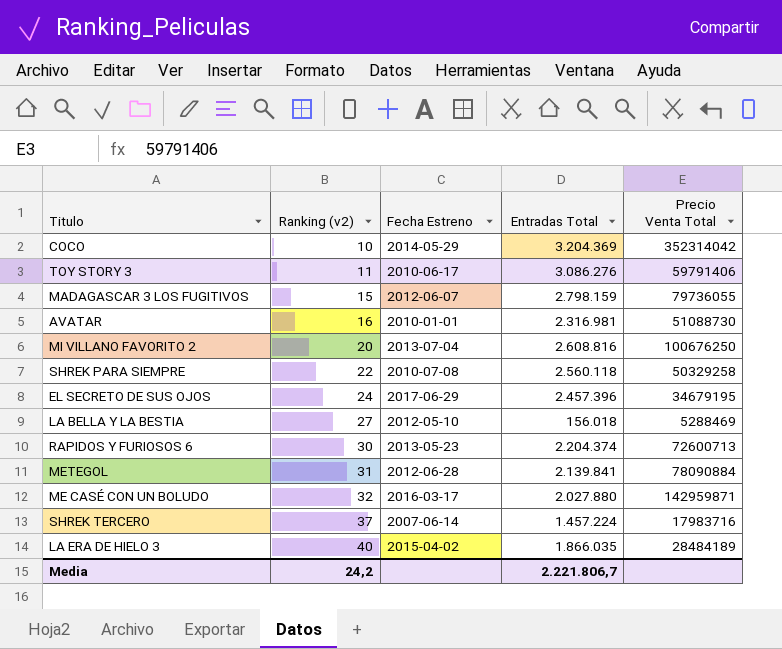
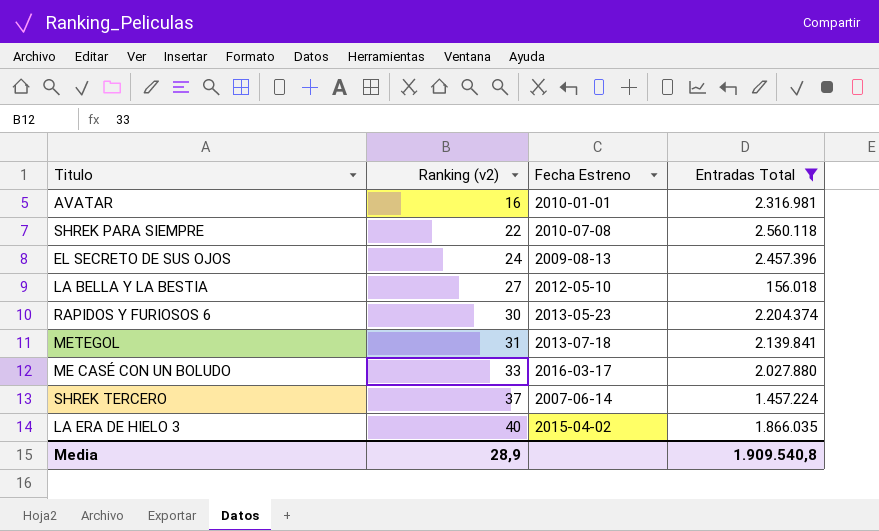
filter: none -> Entradas Total <= 2.560.118
column Precio Venta Total | position: 5 -> none
EL SECRETO DE SUS OJOS | Fecha Estreno: 2017-06-29 -> 2009-08-13
METEGOL | Fecha Estreno: 2012-06-28 -> 2013-07-18
ME CASÉ CON UN BOLUDO | Ranking (v2): 32 -> 33
Media | Ranking (v2): 24,2 -> 28,9
Media | Entradas Total: 2.221.806,7 -> 1.909.540,8

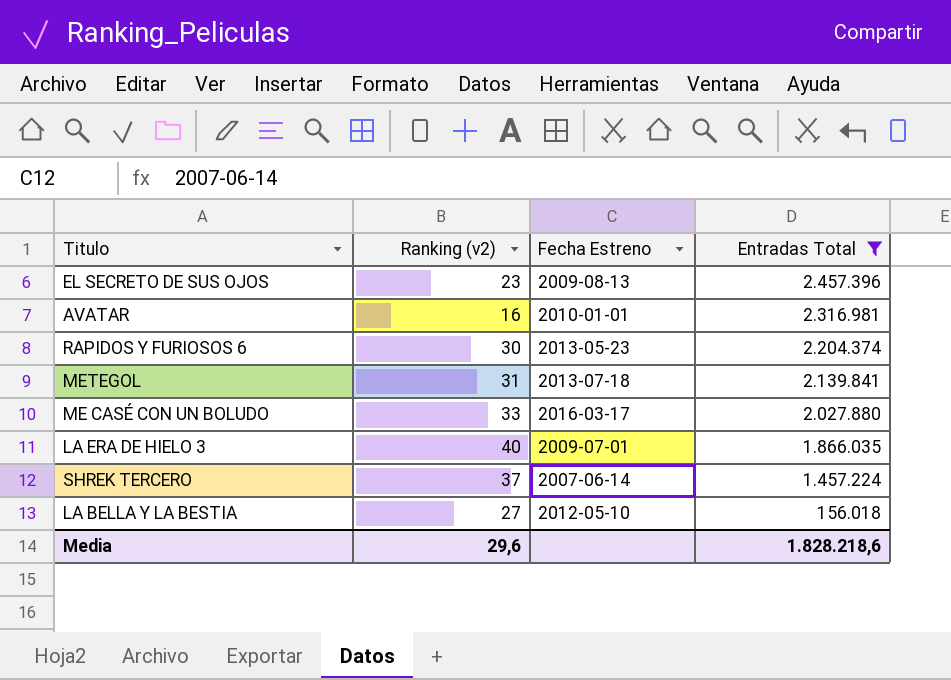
row order: Ranking (v2) ascending -> Entradas Total descending
row SHREK PARA SIEMPRE: 22 | 2010-07-08 | 2.560.118 -> none
EL SECRETO DE SUS OJOS | Ranking (v2): 24 -> 23
LA ERA DE HIELO 3 | Fecha Estreno: 2015-04-02 -> 2009-07-01
Media | Ranking (v2): 28,9 -> 29,6
Media | Entradas Total: 1.909.540,8 -> 1.828.218,6

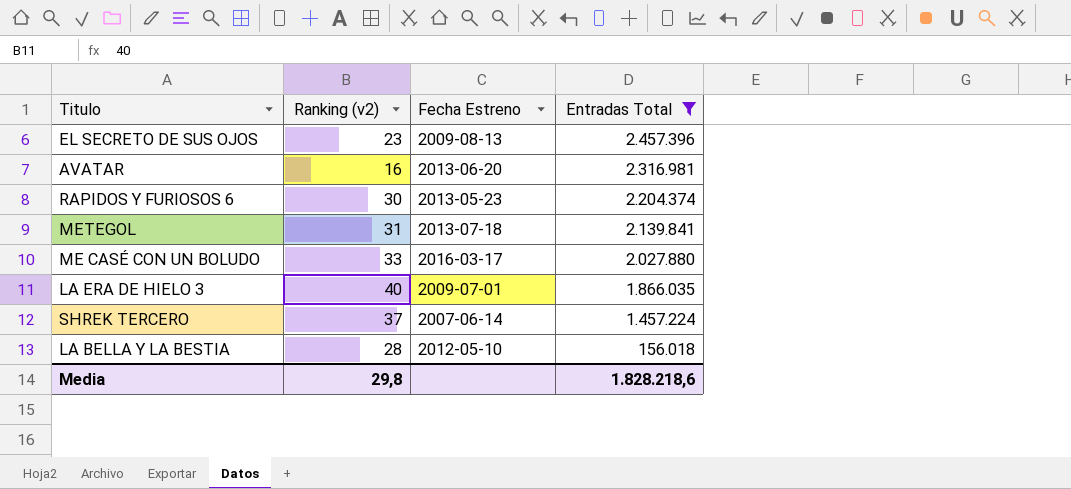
AVATAR | Fecha Estreno: 2010-01-01 -> 2013-06-20
LA BELLA Y LA BESTIA | Ranking (v2): 27 -> 28
Media | Ranking (v2): 29,6 -> 29,8

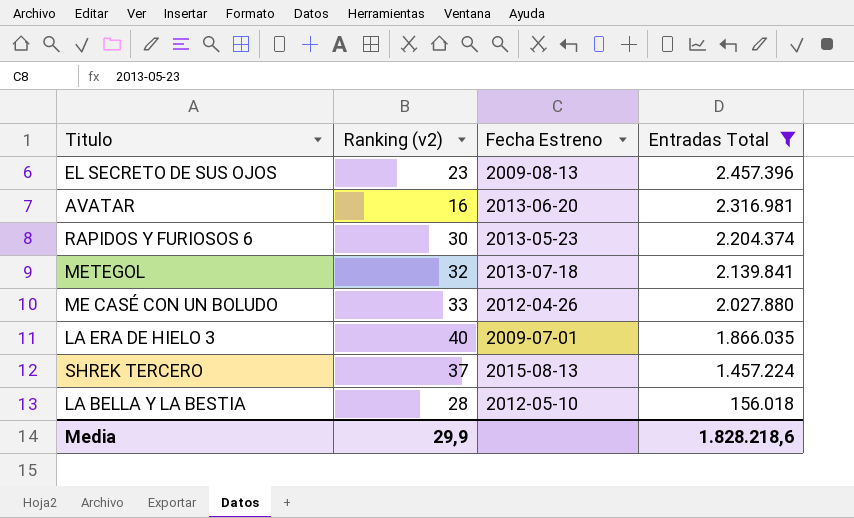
METEGOL | Ranking (v2): 31 -> 32
ME CASÉ CON UN BOLUDO | Fecha Estreno: 2016-03-17 -> 2012-04-26
SHREK TERCERO | Fecha Estreno: 2007-06-14 -> 2015-08-13
Media | Ranking (v2): 29,8 -> 29,9

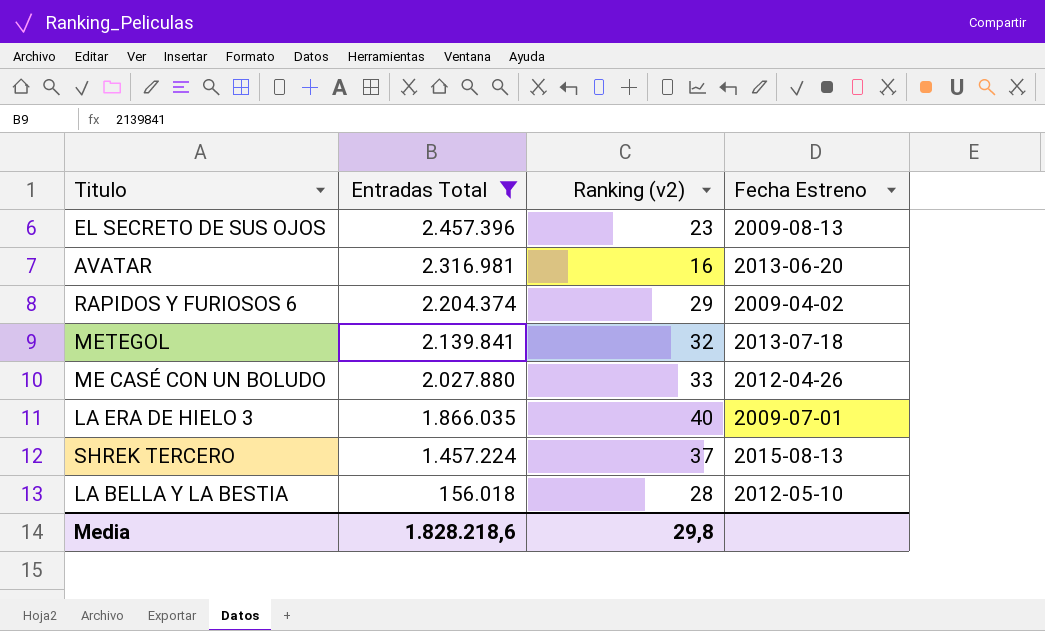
column Entradas Total | position: 4 -> 2
RAPIDOS Y FURIOSOS 6 | Ranking (v2): 30 -> 29
RAPIDOS Y FURIOSOS 6 | Fecha Estreno: 2013-05-23 -> 2009-04-02
Media | Ranking (v2): 29,9 -> 29,8

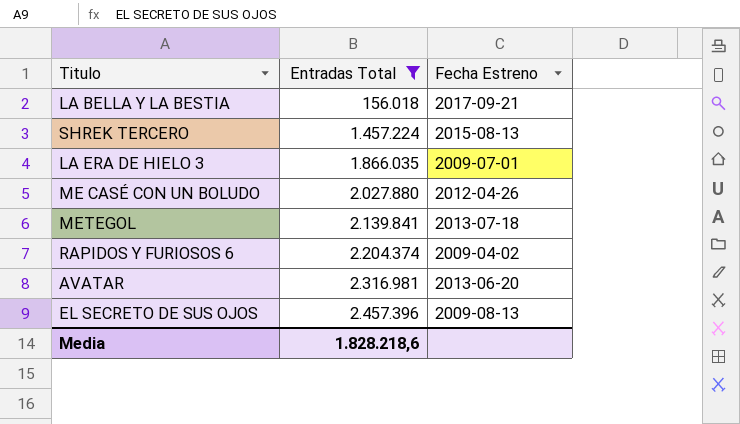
row order: Entradas Total descending -> Entradas Total ascending
column Ranking (v2) | position: 3 -> none
LA BELLA Y LA BESTIA | Fecha Estreno: 2012-05-10 -> 2017-09-21

